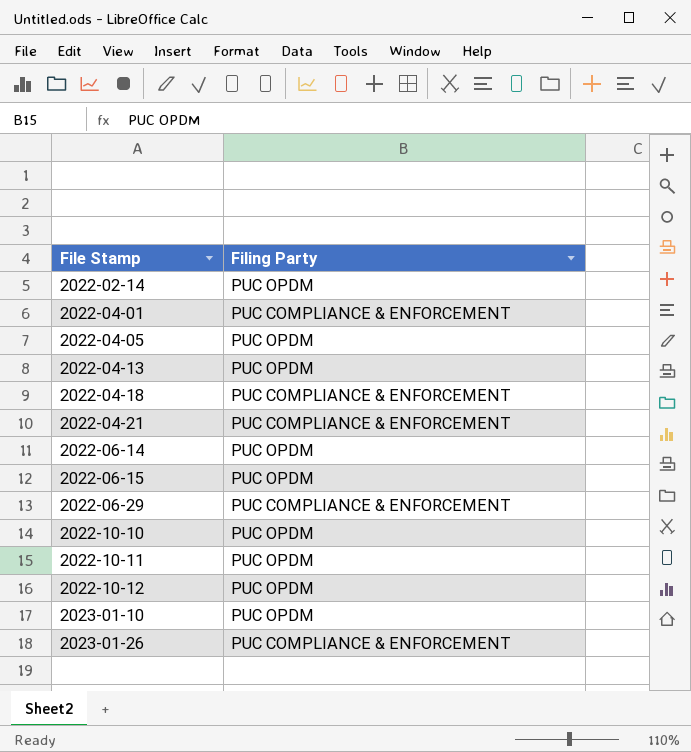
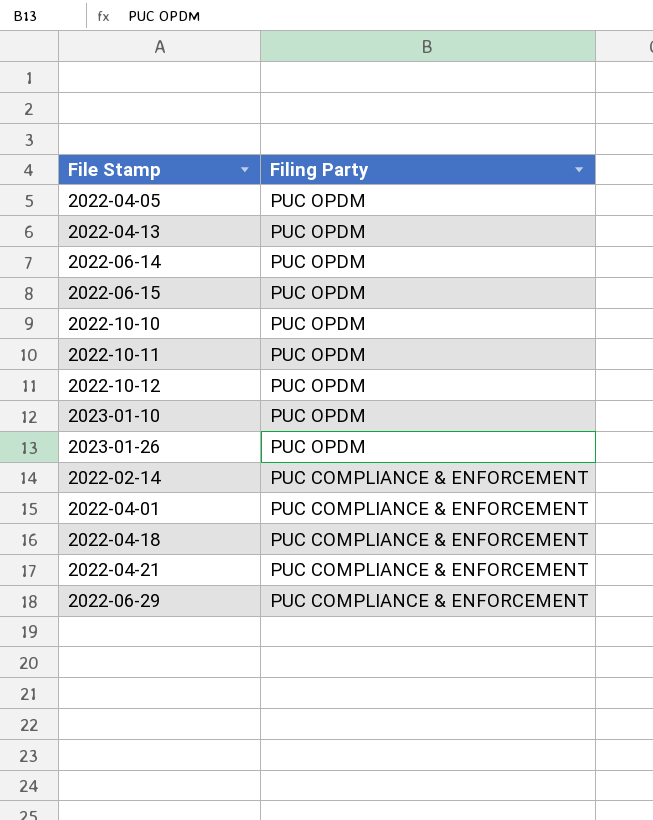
row order: File Stamp ascending -> Filing Party descending
2023-01-26 | Filing Party: PUC COMPLIANCE & ENFORCEMENT -> PUC OPDM
2022-02-14 | Filing Party: PUC OPDM -> PUC COMPLIANCE & ENFORCEMENT

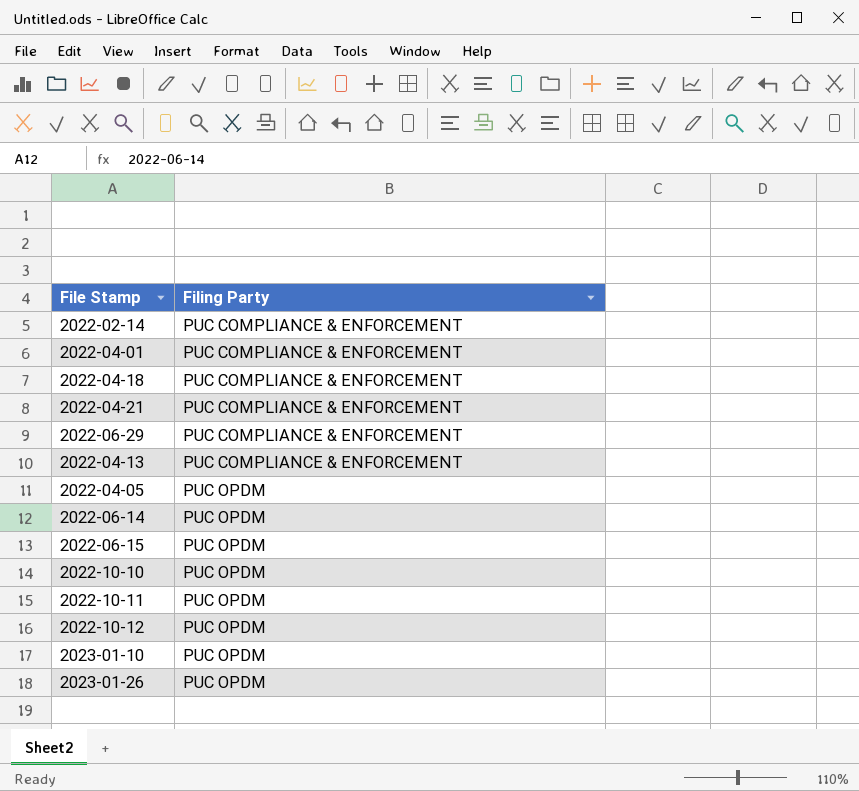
row order: Filing Party descending -> Filing Party ascending
2022-04-13 | Filing Party: PUC OPDM -> PUC COMPLIANCE & ENFORCEMENT

